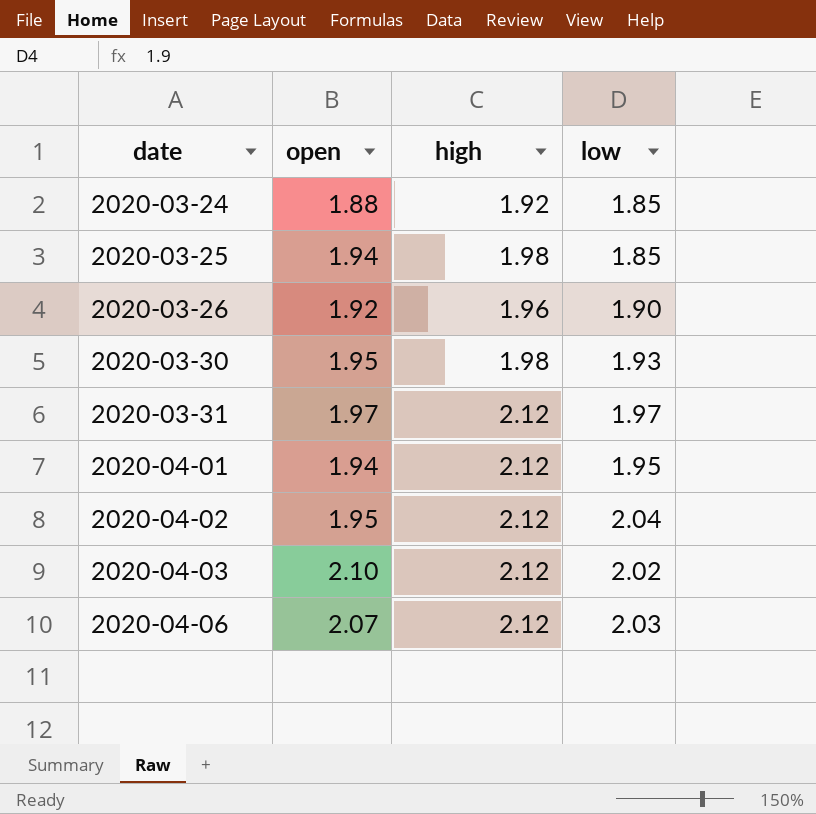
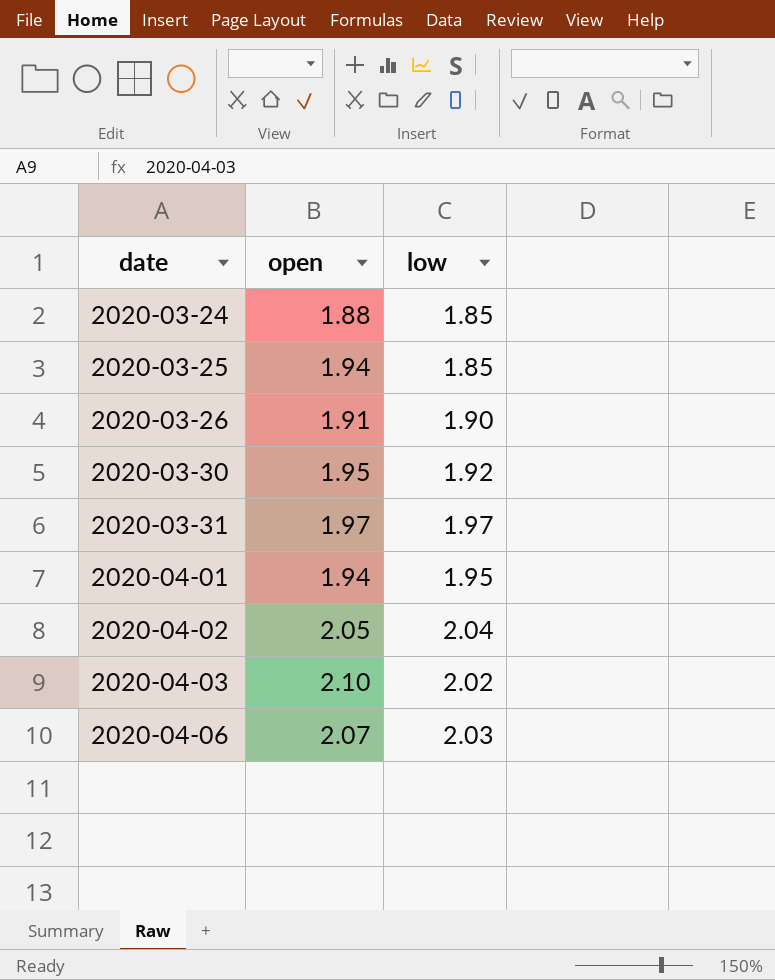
column high | position: 3 -> none
2020-03-26 | open: 1.92 -> 1.91
2020-03-30 | low: 1.93 -> 1.92
2020-04-02 | open: 1.95 -> 2.05

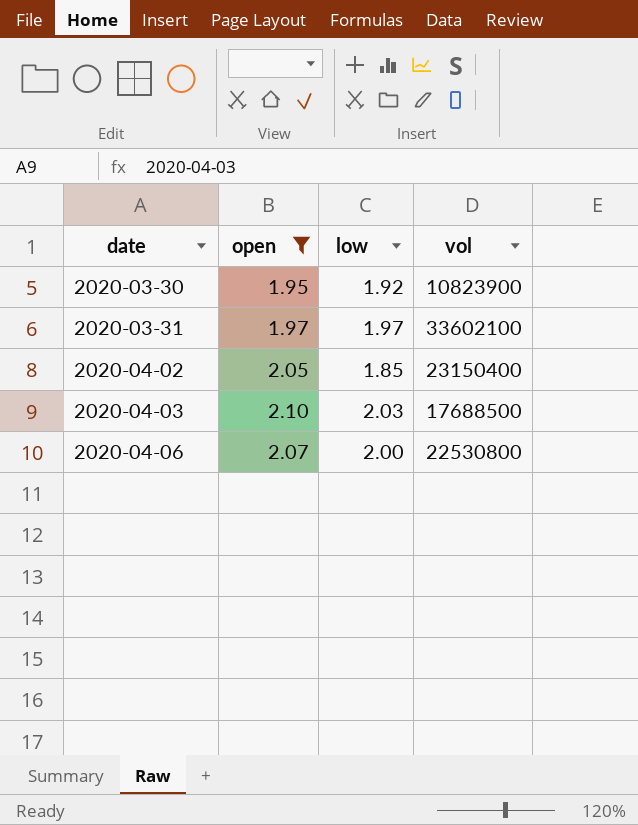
filter: none -> open >= 1.95
column vol | position: none -> 4
2020-04-02 | low: 2.04 -> 1.85
2020-04-03 | low: 2.02 -> 2.03
2020-04-06 | low: 2.03 -> 2.00

